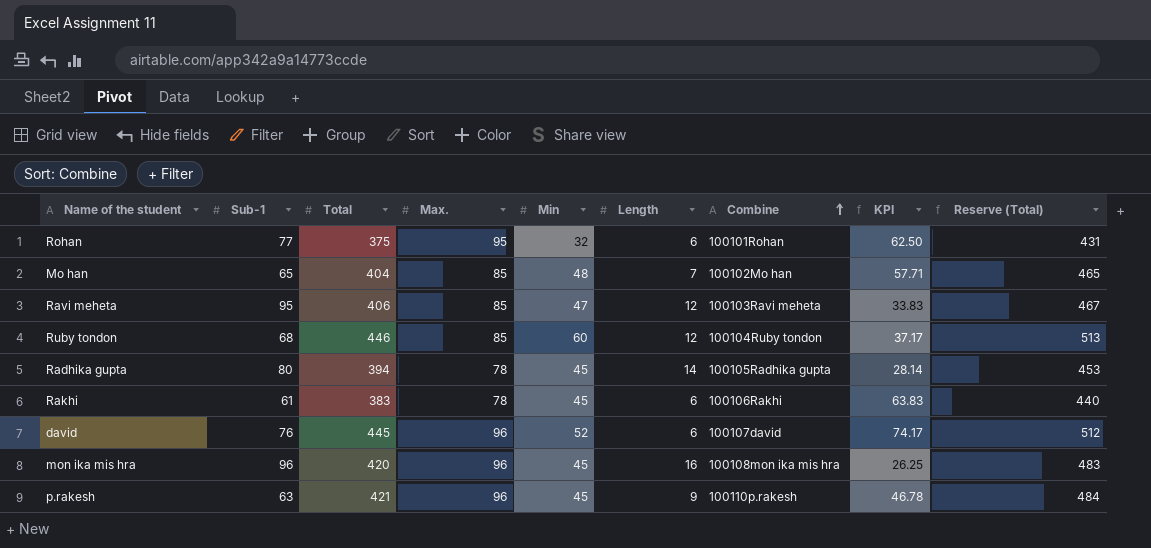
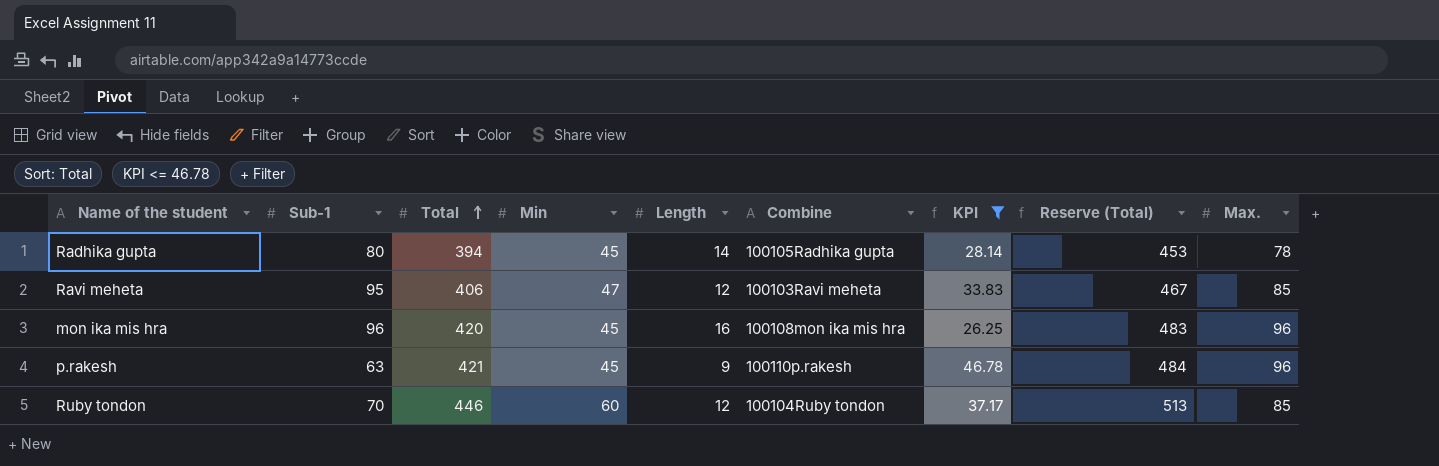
filter: none -> KPI <= 46.78
row order: Combine ascending -> Total ascending
column Max. | position: 4 -> 9
Ruby tondon | Sub-1: 68 -> 70

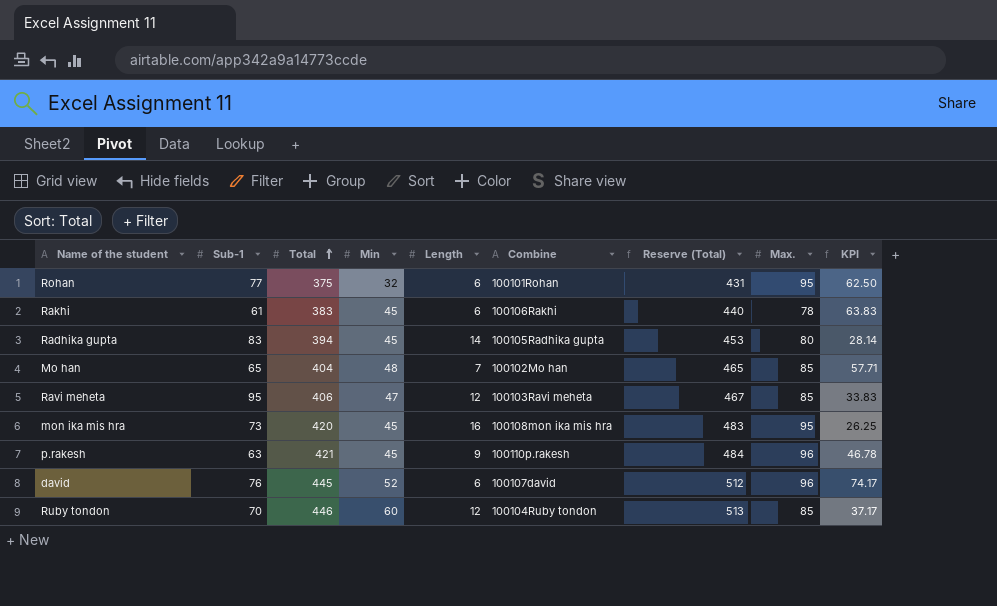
filter: KPI <= 46.78 -> none
column KPI | position: 7 -> 9
Radhika gupta | Sub-1: 80 -> 83
Radhika gupta | Max.: 78 -> 80
mon ika mis hra | Sub-1: 96 -> 73
mon ika mis hra | Max.: 96 -> 95

